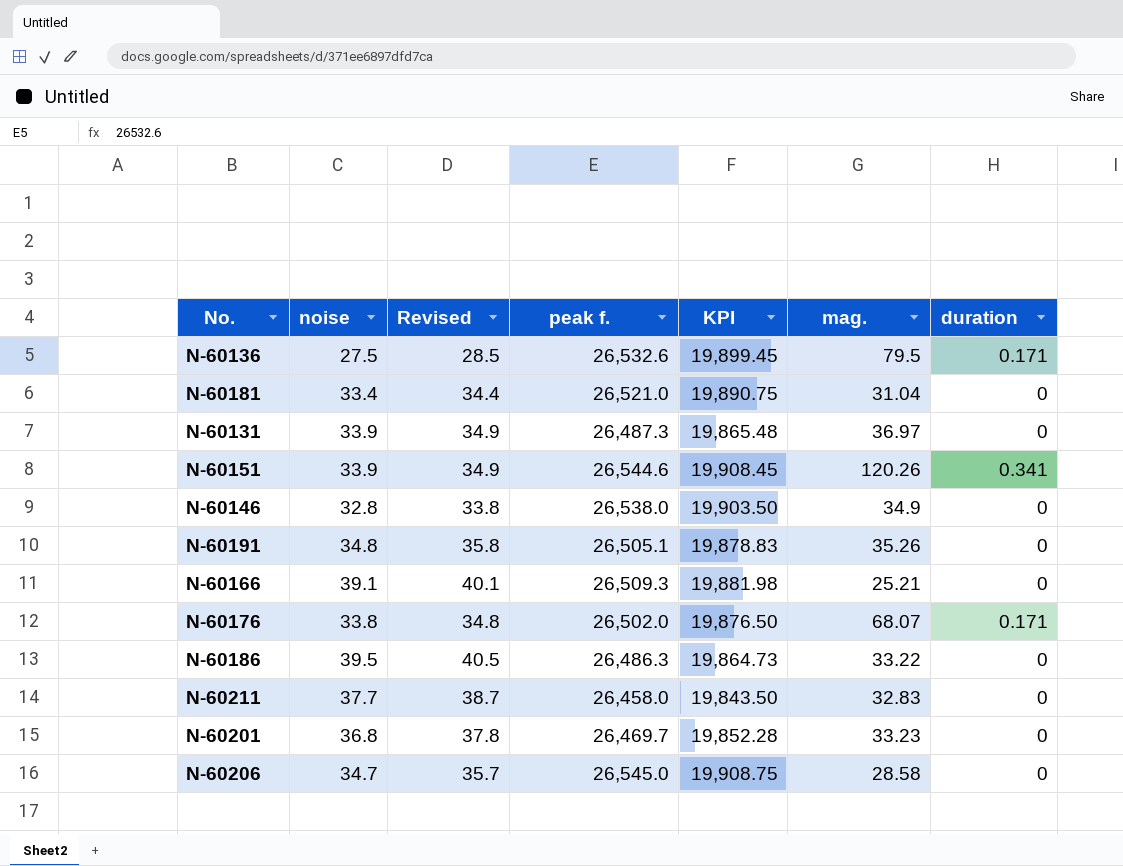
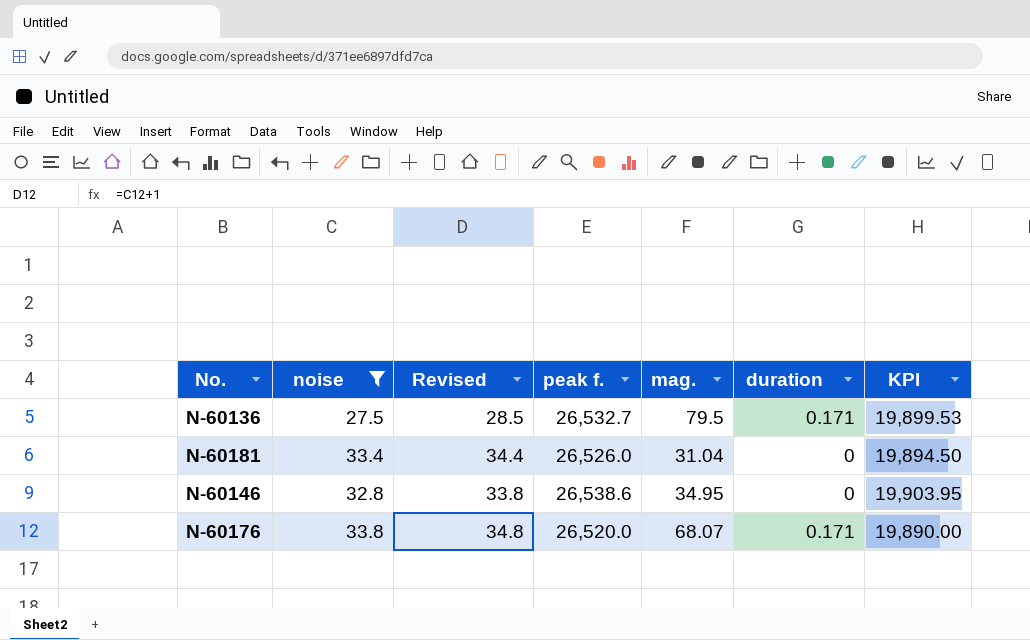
filter: none -> noise <= 33.8
column KPI | position: 5 -> 7
N-60136 | peak f.: 26,532.6 -> 26,532.7
N-60136 | KPI: 19,899.45 -> 19,899.53
N-60181 | peak f.: 26,521.0 -> 26,526.0
N-60181 | KPI: 19,890.75 -> 19,894.50
N-60146 | peak f.: 26,538.0 -> 26,538.6
N-60146 | mag.: 34.9 -> 34.95
N-60146 | KPI: 19,903.50 -> 19,903.95
N-60176 | peak f.: 26,502.0 -> 26,520.0
N-60176 | KPI: 19,876.50 -> 19,890.00

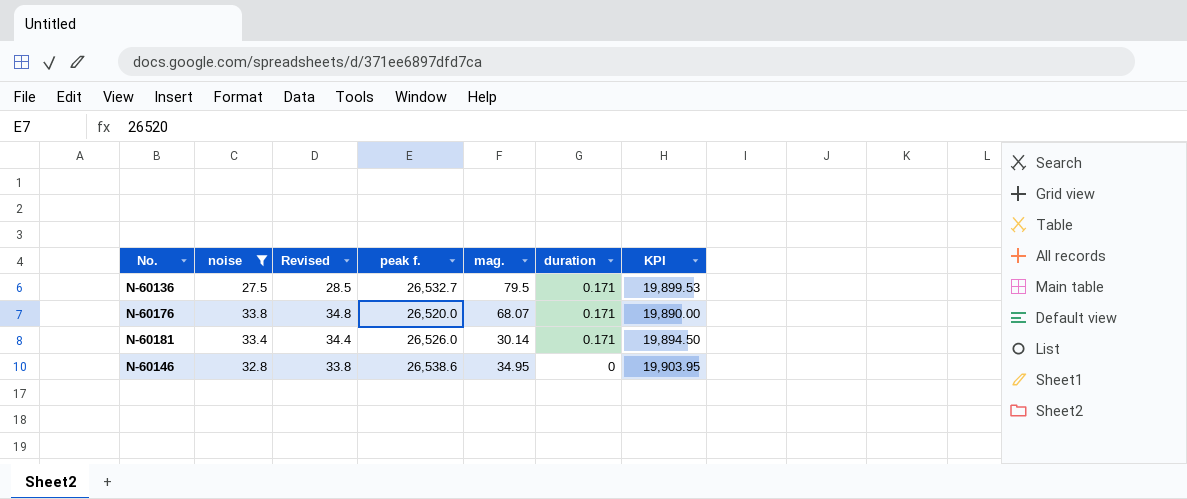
row order: none -> duration descending
N-60181 | mag.: 31.04 -> 30.14
N-60181 | duration: 0 -> 0.171

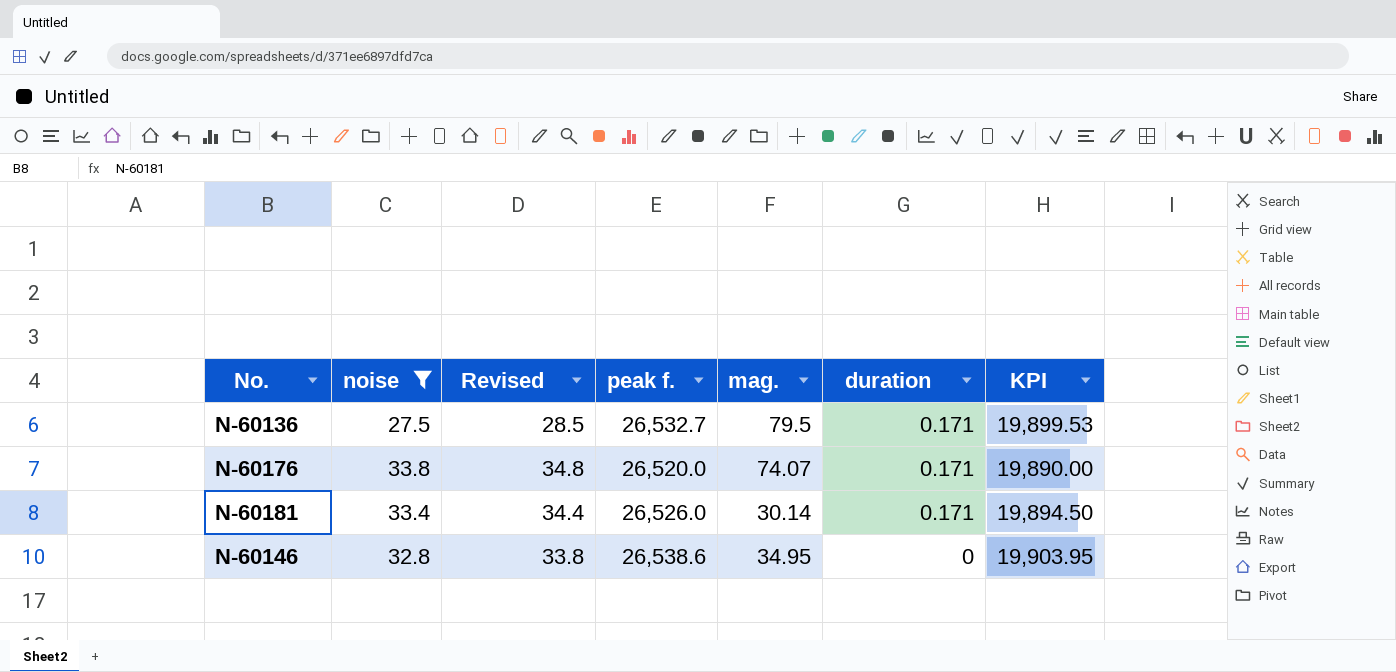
N-60176 | mag.: 68.07 -> 74.07

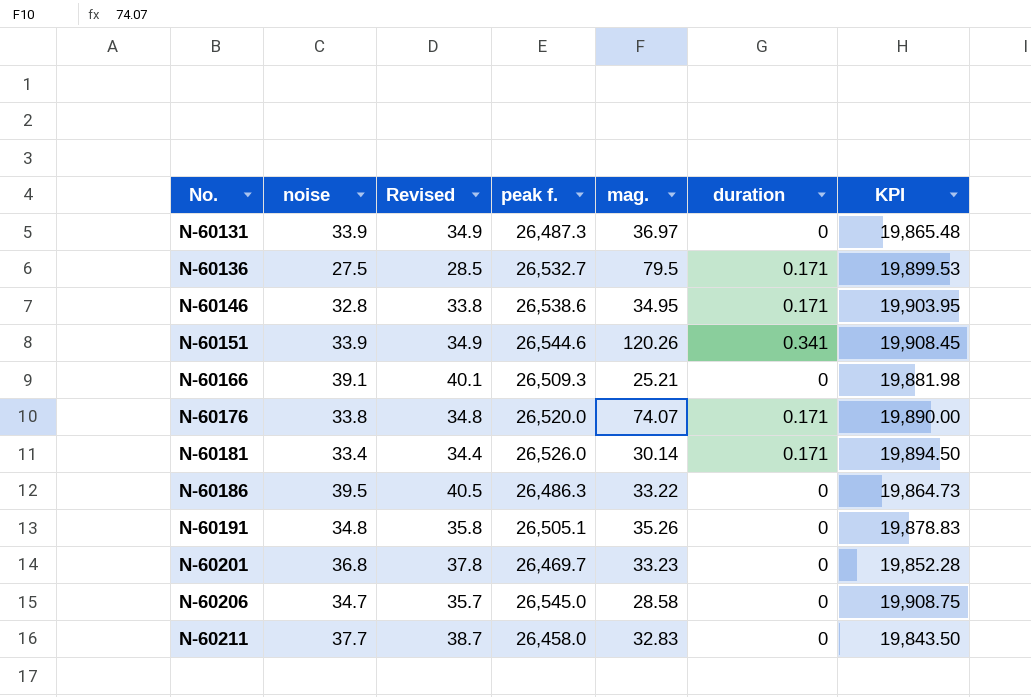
filter: noise <= 33.8 -> none
row order: duration descending -> No. ascending
N-60146 | duration: 0 -> 0.171

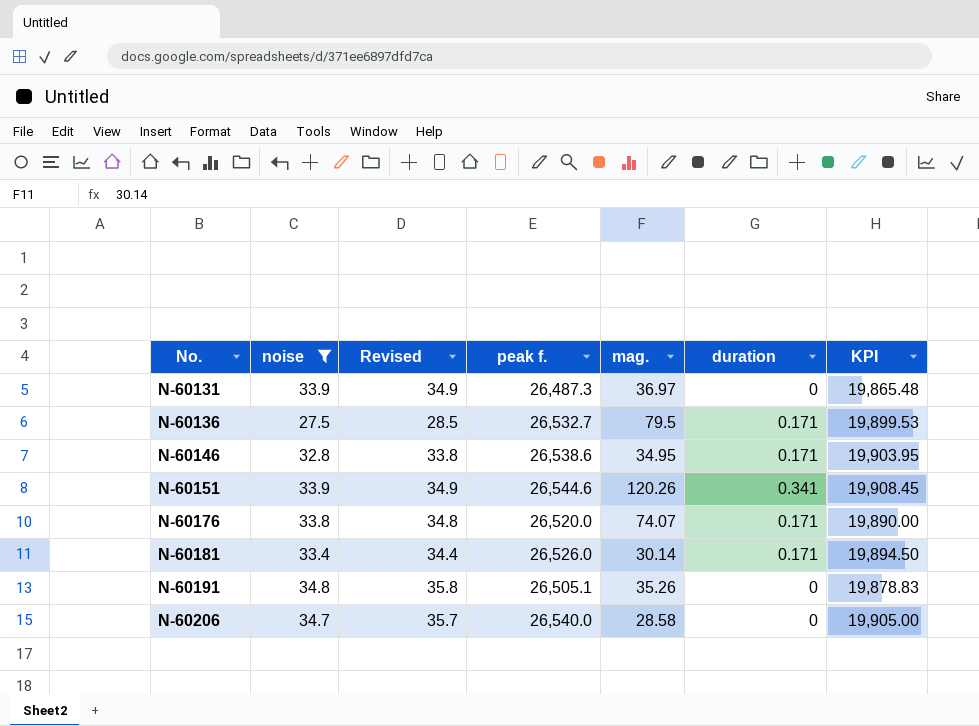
filter: none -> noise <= 34.8
N-60206 | peak f.: 26,545.0 -> 26,540.0
N-60206 | KPI: 19,908.75 -> 19,905.00

